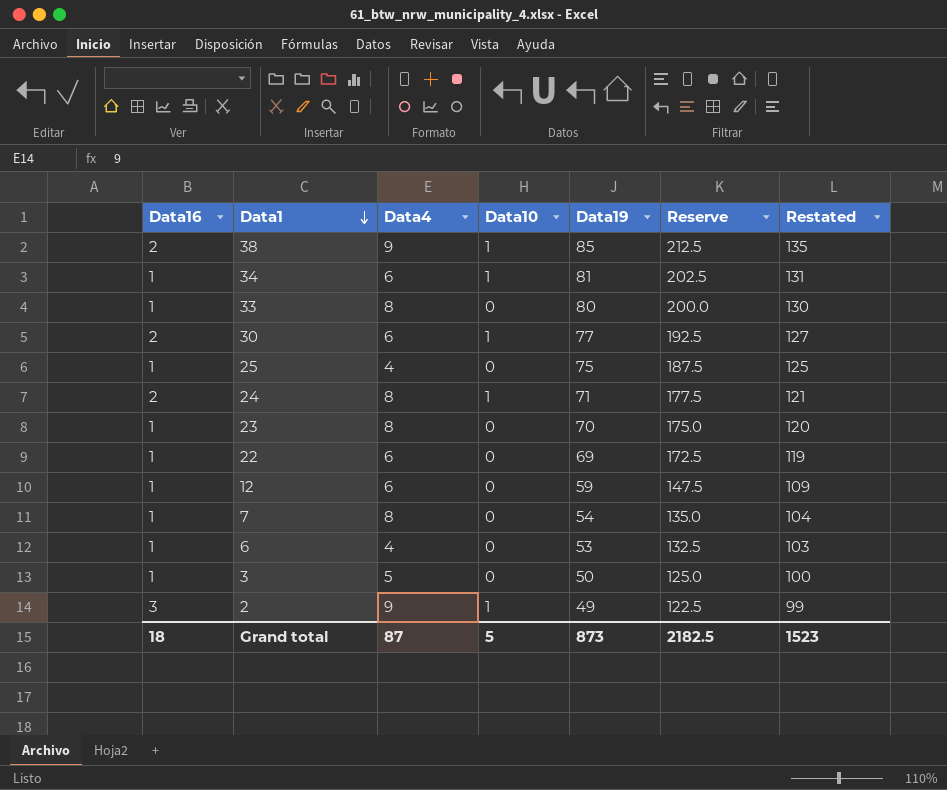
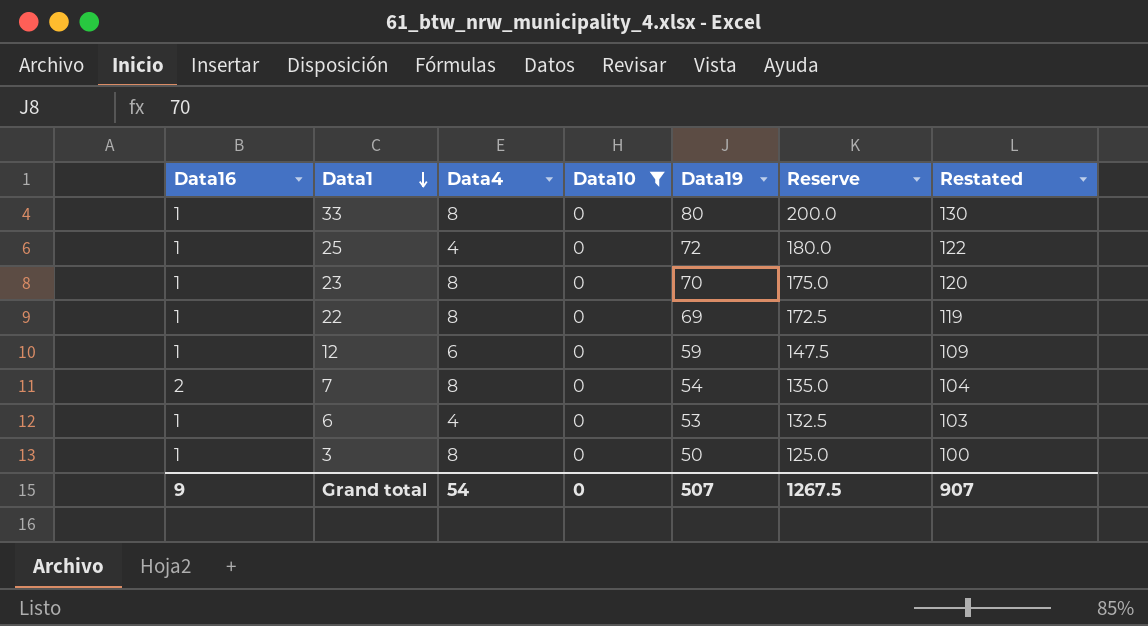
filter: none -> Data10 = 0
25 | Data19: 75 -> 72
25 | Reserve: 187.5 -> 180.0
25 | Restated: 125 -> 122
22 | Data4: 6 -> 8
7 | Data16: 1 -> 2
3 | Data4: 5 -> 8
Grand total | Data16: 18 -> 9
Grand total | Data4: 87 -> 54
Grand total | Data10: 5 -> 0
Grand total | Data19: 873 -> 507
Grand total | Reserve: 2182.5 -> 1267.5
Grand total | Restated: 1523 -> 907

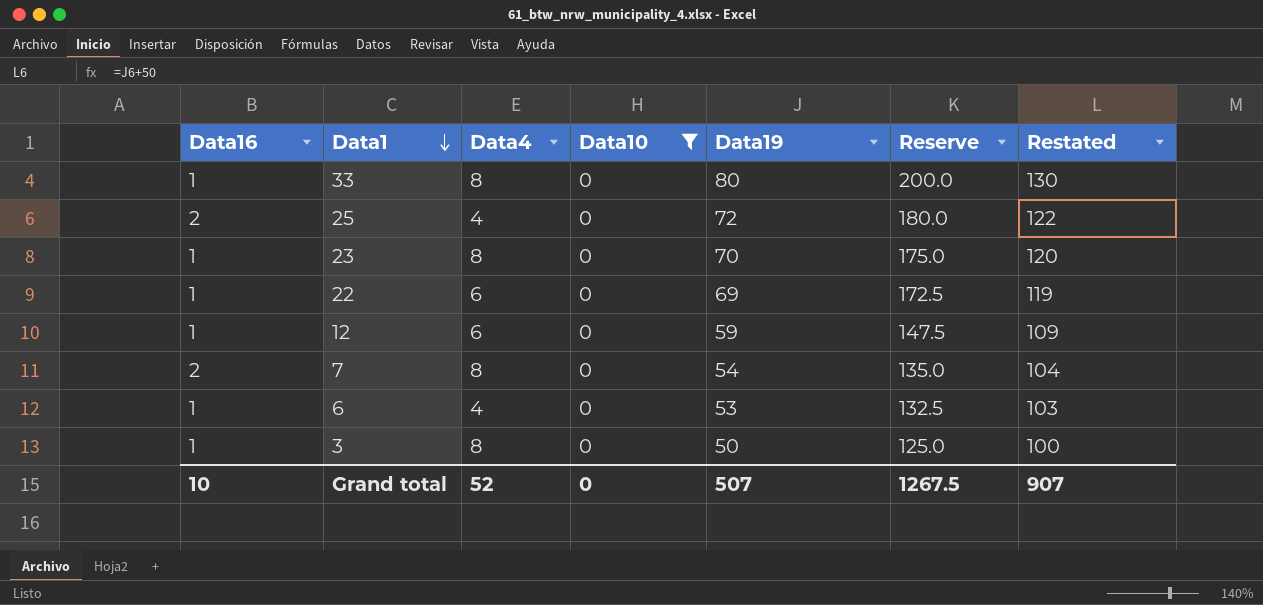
25 | Data16: 1 -> 2
22 | Data4: 8 -> 6
Grand total | Data16: 9 -> 10
Grand total | Data4: 54 -> 52

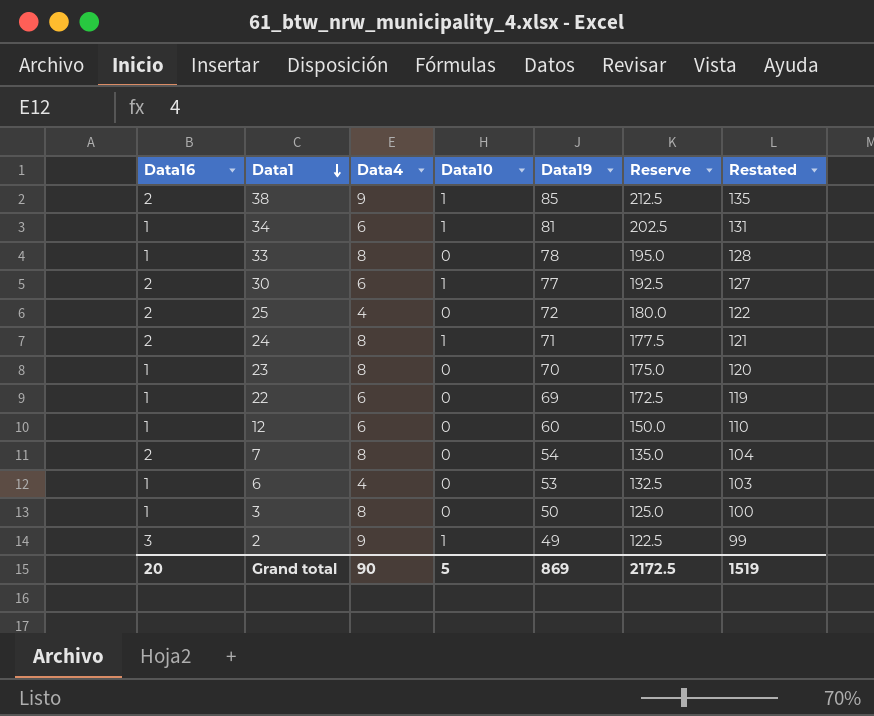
filter: Data10 = 0 -> none
33 | Data19: 80 -> 78
33 | Reserve: 200.0 -> 195.0
33 | Restated: 130 -> 128
12 | Data19: 59 -> 60
12 | Reserve: 147.5 -> 150.0
12 | Restated: 109 -> 110
Grand total | Data16: 10 -> 20
Grand total | Data4: 52 -> 90
Grand total | Data10: 0 -> 5
Grand total | Data19: 507 -> 869
Grand total | Reserve: 1267.5 -> 2172.5
Grand total | Restated: 907 -> 1519

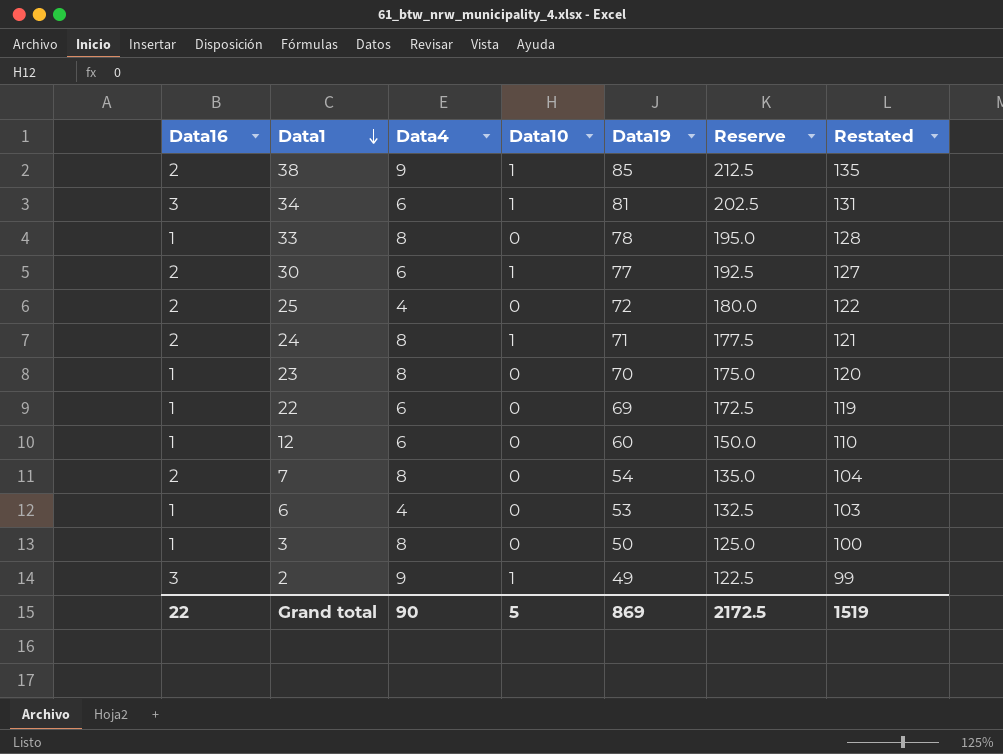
34 | Data16: 1 -> 3
Grand total | Data16: 20 -> 22

